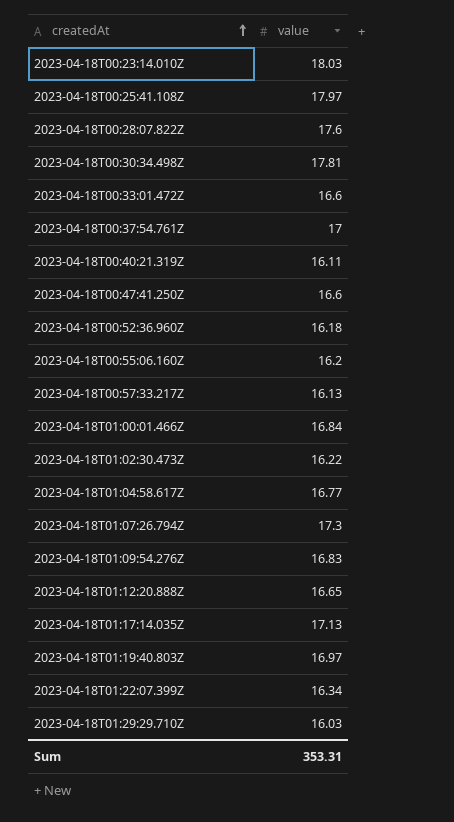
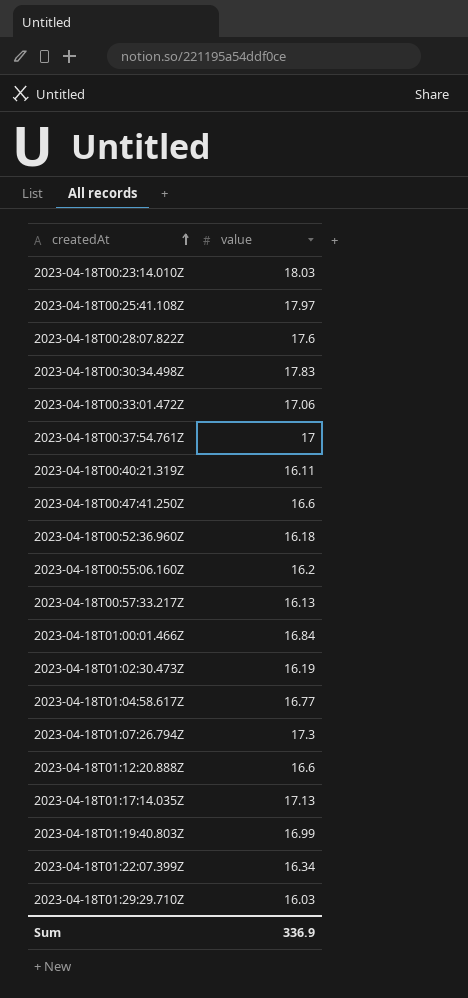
row 2023-04-18T01:09:54.276Z: 16.83 -> none
2023-04-18T00:30:34.498Z | value: 17.81 -> 17.83
2023-04-18T00:33:01.472Z | value: 16.6 -> 17.06
2023-04-18T01:02:30.473Z | value: 16.22 -> 16.19
2023-04-18T01:12:20.888Z | value: 16.65 -> 16.6
2023-04-18T01:19:40.803Z | value: 16.97 -> 16.99
Sum | value: 353.31 -> 336.9

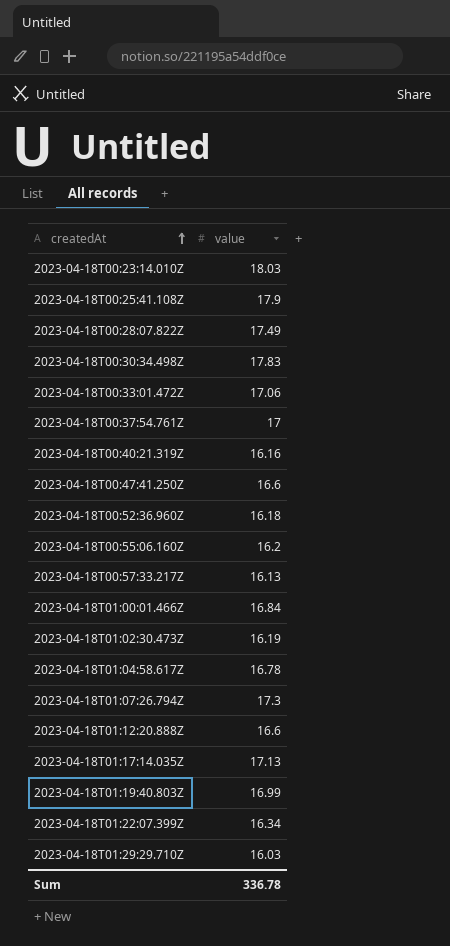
2023-04-18T00:25:41.108Z | value: 17.97 -> 17.9
2023-04-18T00:28:07.822Z | value: 17.6 -> 17.49
2023-04-18T00:40:21.319Z | value: 16.11 -> 16.16
2023-04-18T01:04:58.617Z | value: 16.77 -> 16.78
Sum | value: 336.9 -> 336.78

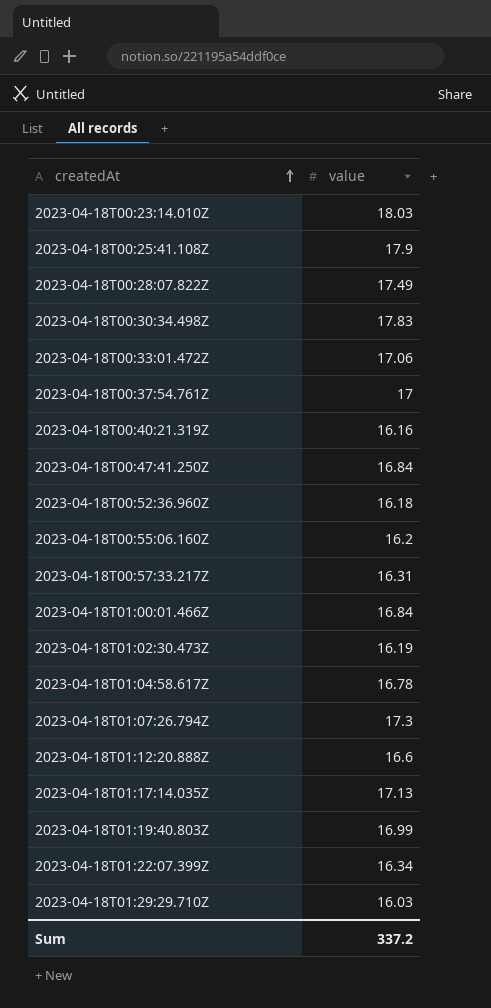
2023-04-18T00:47:41.250Z | value: 16.6 -> 16.84
2023-04-18T00:57:33.217Z | value: 16.13 -> 16.31
Sum | value: 336.78 -> 337.2

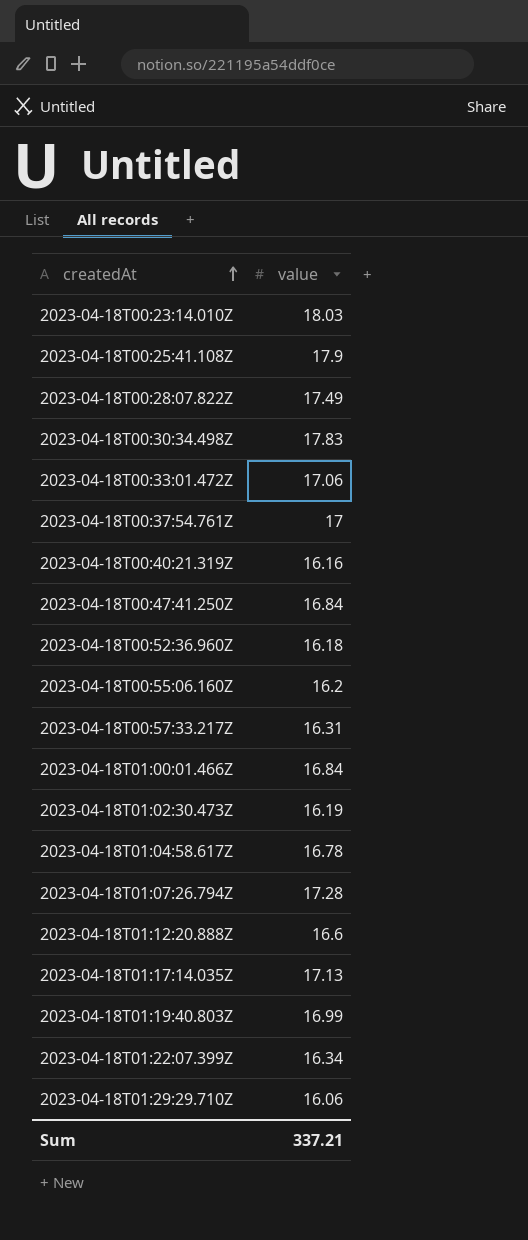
2023-04-18T01:07:26.794Z | value: 17.3 -> 17.28
2023-04-18T01:29:29.710Z | value: 16.03 -> 16.06
Sum | value: 337.2 -> 337.21

